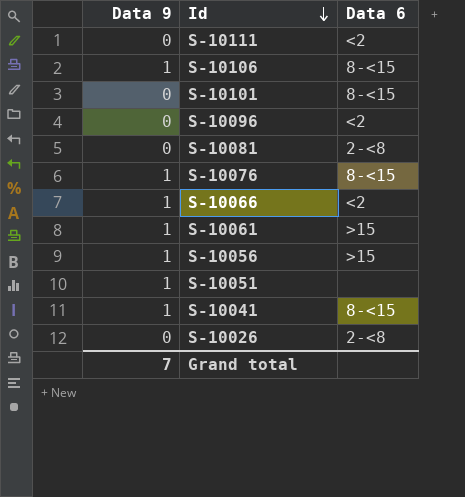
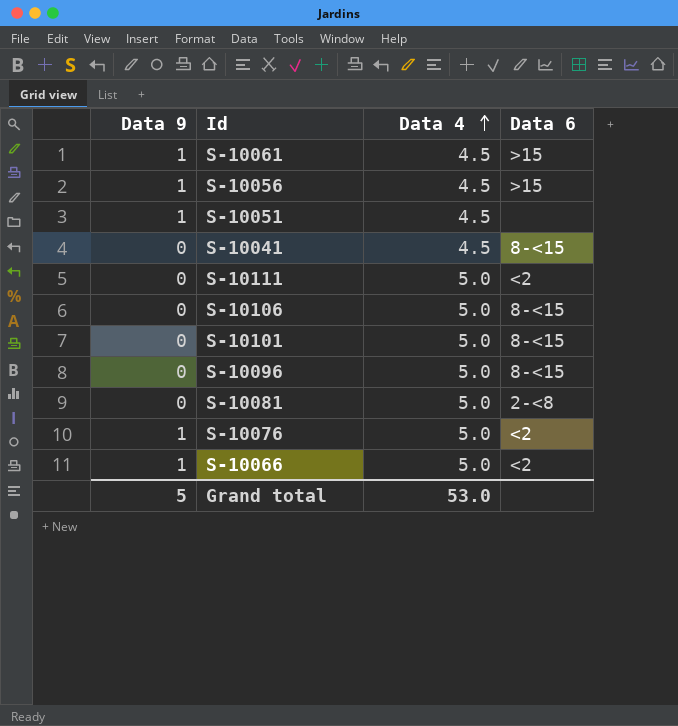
row order: Id descending -> Data 4 ascending
column Data 4 | position: none -> 3
row S-10026: 0 | 2-<8 -> none
S-10041 | Data 9: 1 -> 0
S-10106 | Data 9: 1 -> 0
S-10096 | Data 6: <2 -> 8-<15
S-10076 | Data 6: 8-<15 -> <2
Grand total | Data 9: 7 -> 5

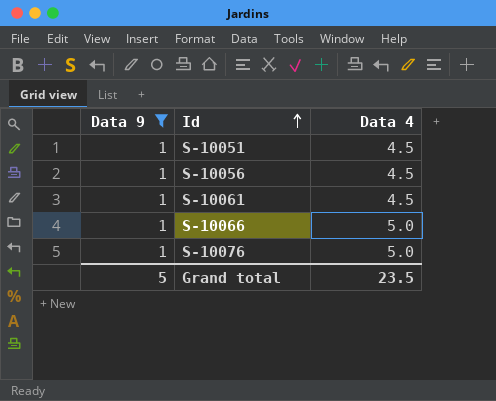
filter: none -> Data 9 = 1
row order: Data 4 ascending -> Id ascending
column Data 6 | position: 4 -> none
Grand total | Data 4: 53.0 -> 23.5

